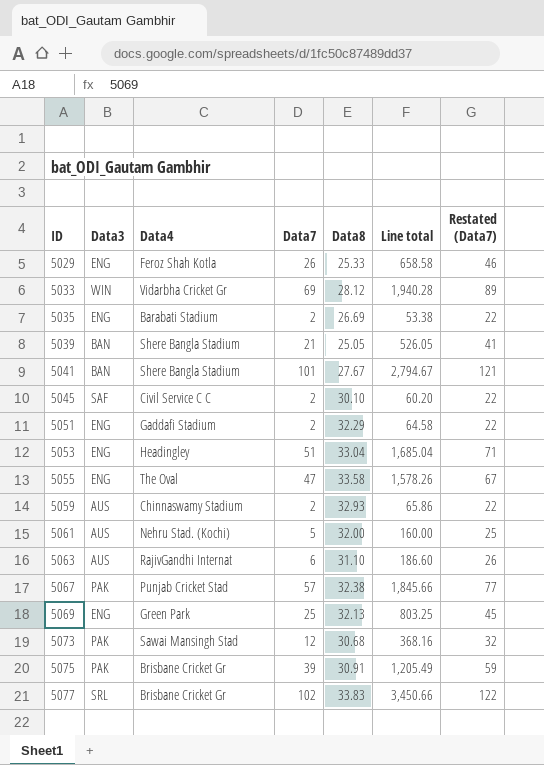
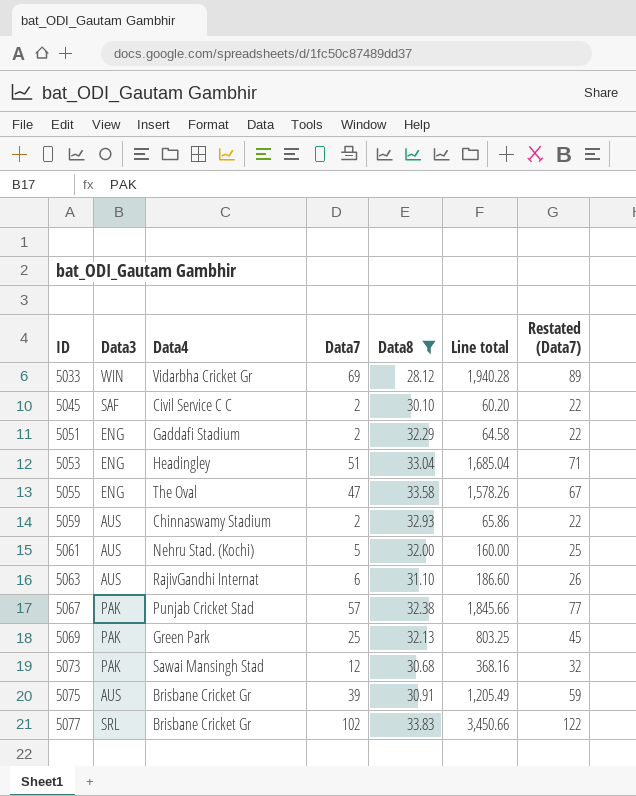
filter: none -> Data8 >= 28.12
5069 | Data3: ENG -> PAK
5075 | Data3: PAK -> AUS

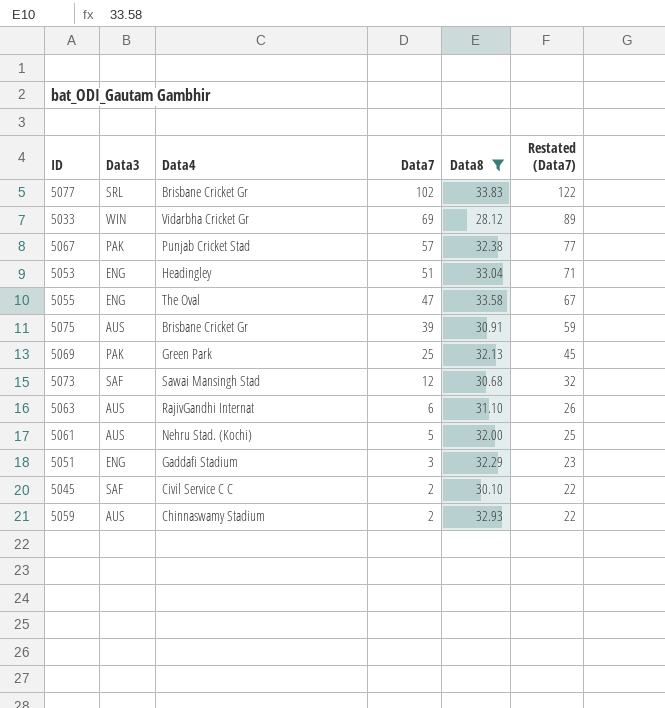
row order: ID ascending -> Data7 descending
column Line total | formula: [Data7] * [Data8] -> none
5073 | Data3: PAK -> SAF
5051 | Data7: 2 -> 3
5051 | Restated (Data7): 22 -> 23

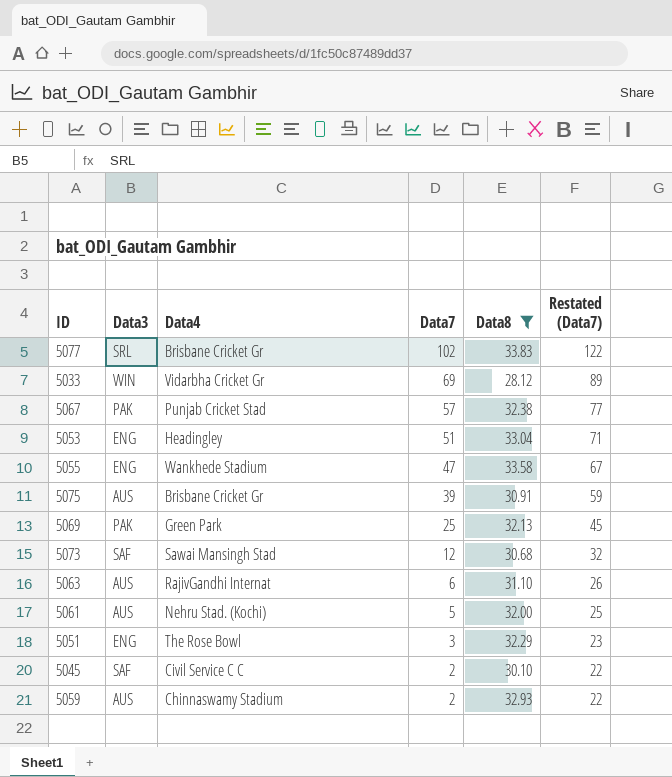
5055 | Data4: The Oval -> Wankhede Stadium
5051 | Data4: Gaddafi Stadium -> The Rose Bowl

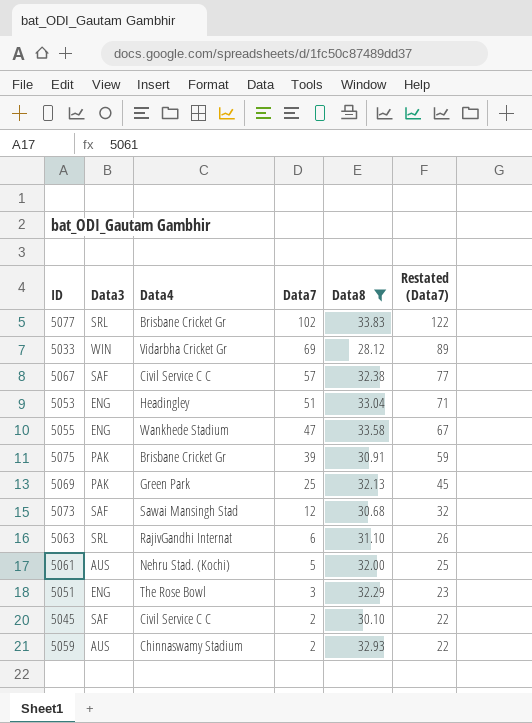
5067 | Data3: PAK -> SAF
5067 | Data4: Punjab Cricket Stad -> Civil Service C C
5075 | Data3: AUS -> PAK
5063 | Data3: AUS -> SRL

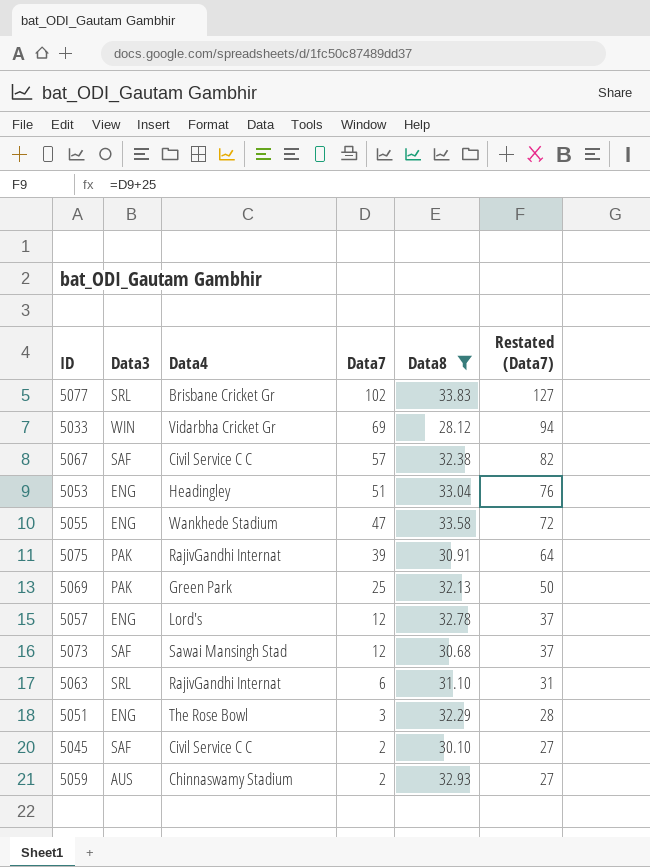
column Restated (Data7) | formula: [Data7] + 20 -> [Data7] + 25
row 5061: AUS | Nehru Stad. (Kochi) | 5 | 32.00 | 25 -> none
5075 | Data4: Brisbane Cricket Gr -> RajivGandhi Internat
row 5057: none -> ENG | Lord's | 12 | 32.78 | 37

